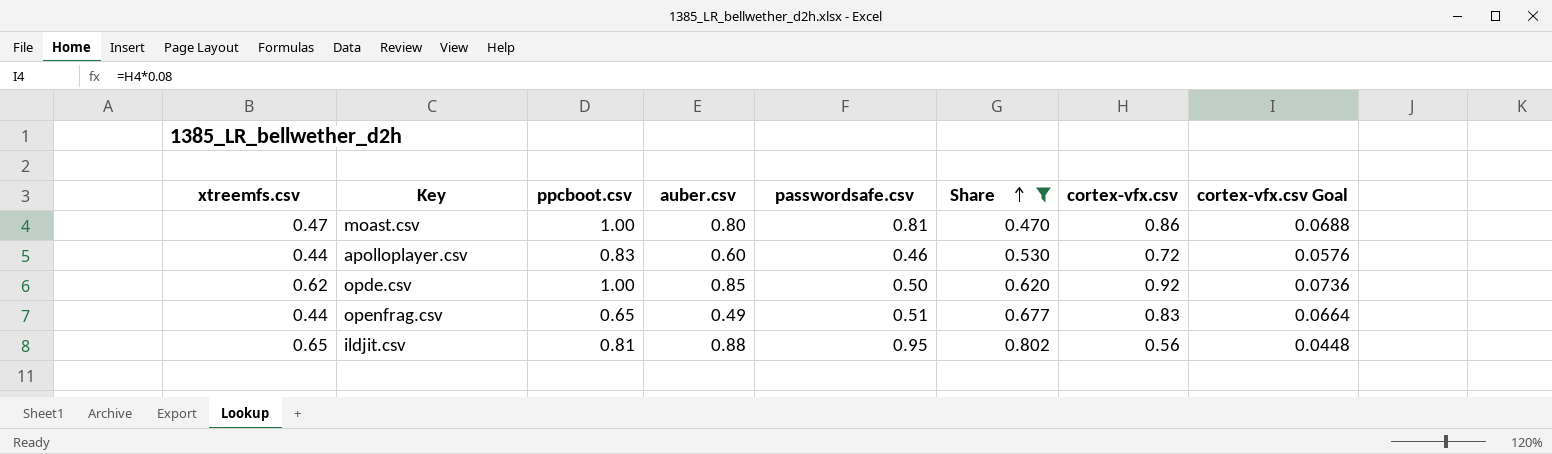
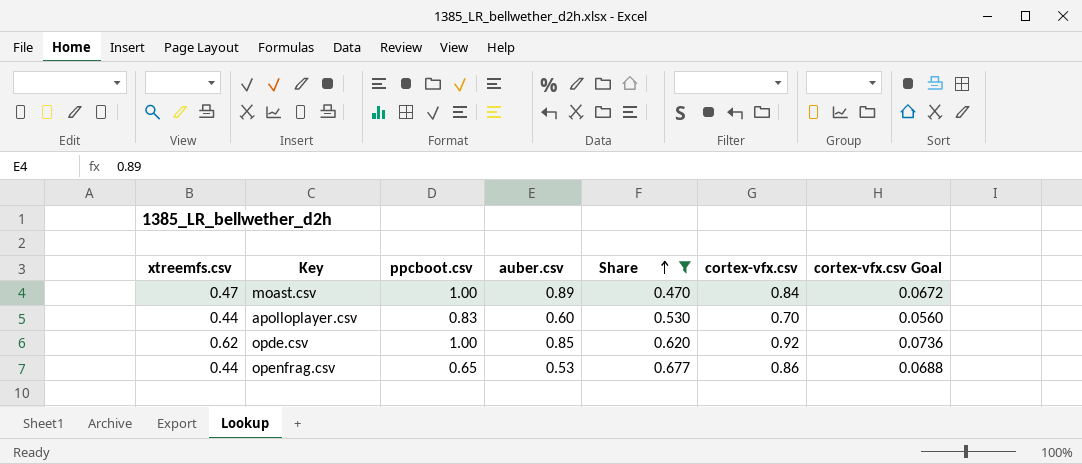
column passwordsafe.csv | position: 5 -> none
row ildjit.csv: 0.65 | 0.81 | 0.88 | 0.95 | 0.802 | 0.56 | 0.0448 -> none
moast.csv | auber.csv: 0.80 -> 0.89
moast.csv | cortex-vfx.csv: 0.86 -> 0.84
moast.csv | cortex-vfx.csv Goal: 0.0688 -> 0.0672
apolloplayer.csv | cortex-vfx.csv: 0.72 -> 0.70
apolloplayer.csv | cortex-vfx.csv Goal: 0.0576 -> 0.0560
openfrag.csv | auber.csv: 0.49 -> 0.53
openfrag.csv | cortex-vfx.csv: 0.83 -> 0.86
openfrag.csv | cortex-vfx.csv Goal: 0.0664 -> 0.0688

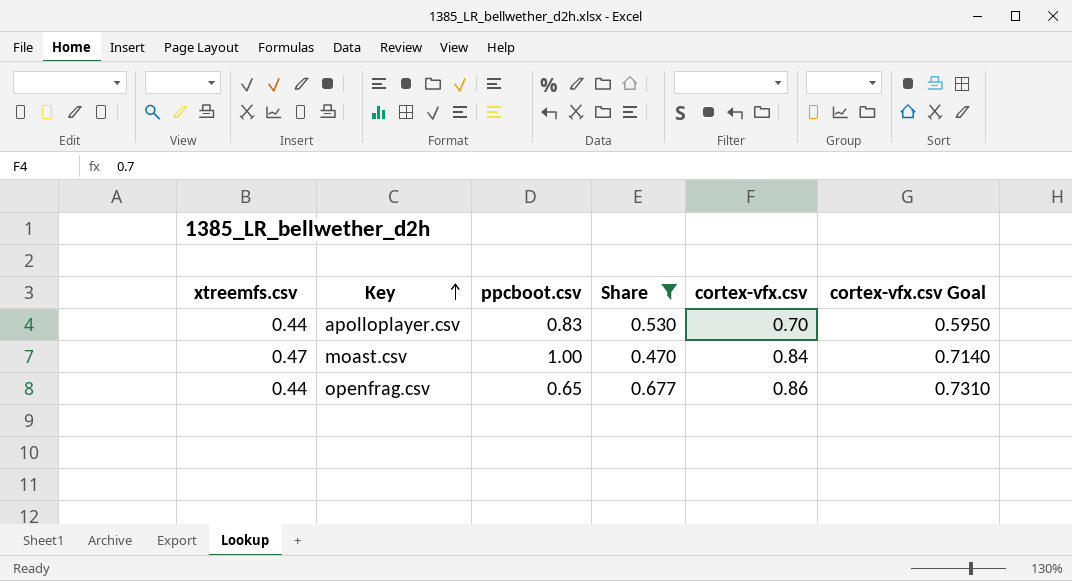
row order: Share ascending -> Key ascending
column auber.csv | position: 4 -> none
column cortex-vfx.csv Goal | formula: [cortex-vfx.csv] * 0.08 -> [cortex-vfx.csv] * 0.85
row opde.csv: 0.62 | 1.00 | 0.85 | 0.620 | 0.92 | 0.0736 -> none

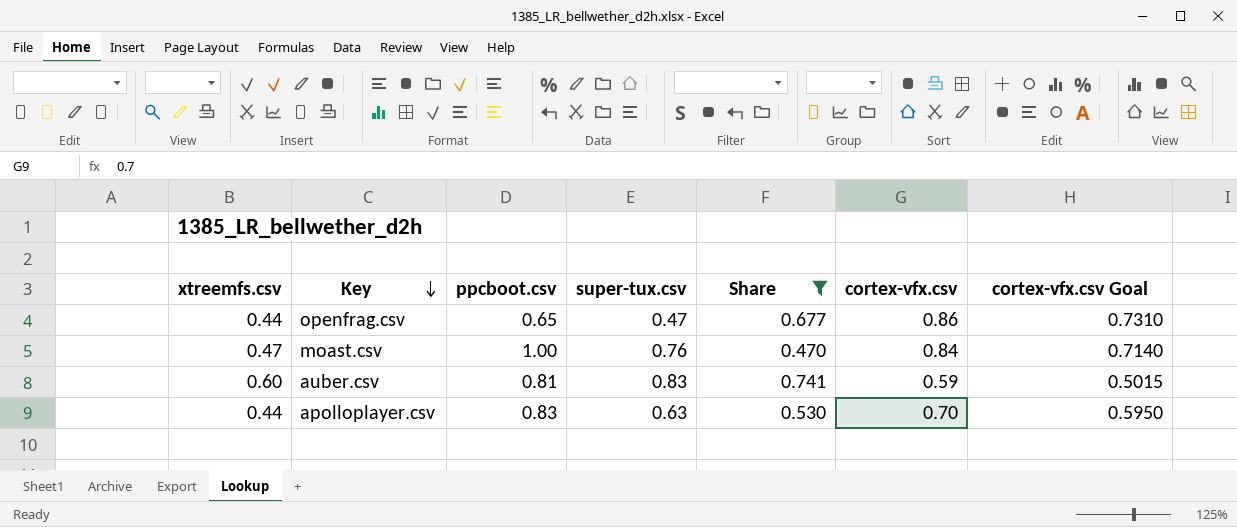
row order: Key ascending -> Key descending
column super-tux.csv | position: none -> 4
row auber.csv: none -> 0.60 | 0.81 | 0.83 | 0.741 | 0.59 | 0.5015

